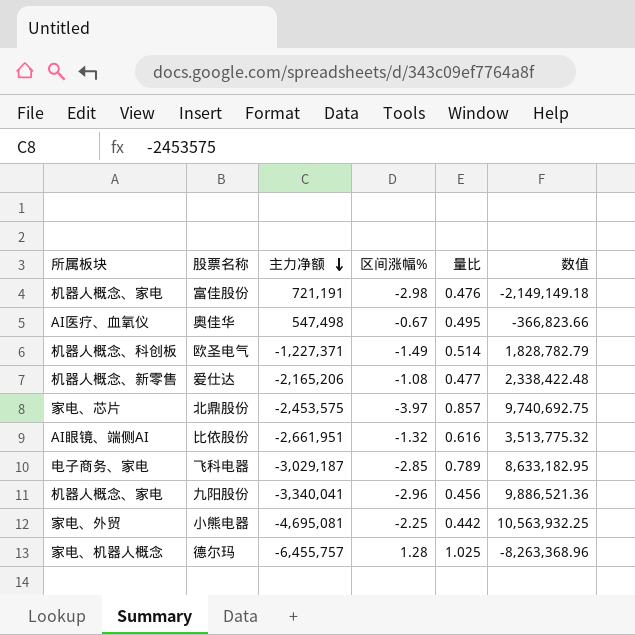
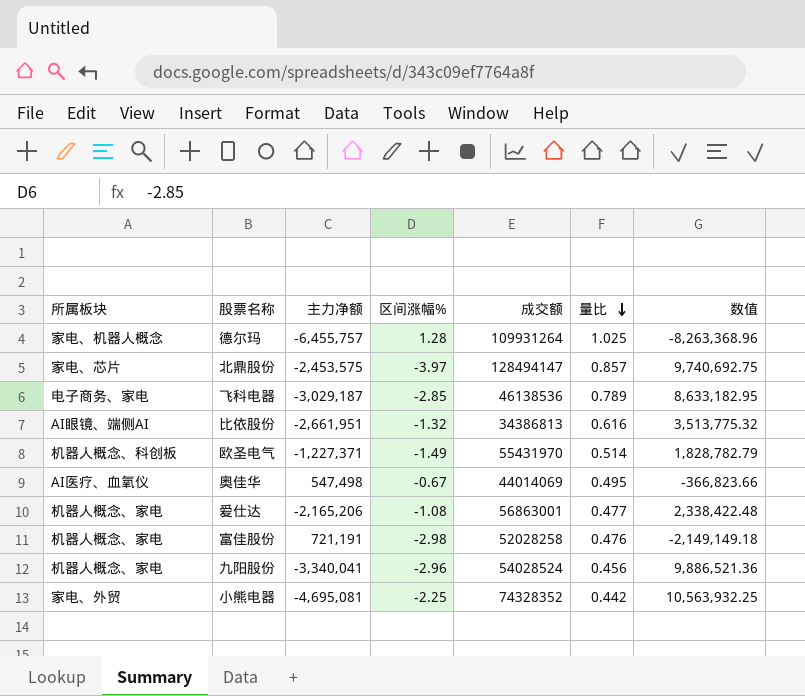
row order: 主力净额 descending -> 量比 descending
column 成交额 | position: none -> 5
爱仕达 | 所属板块: 机器人概念、新零售 -> 机器人概念、家电

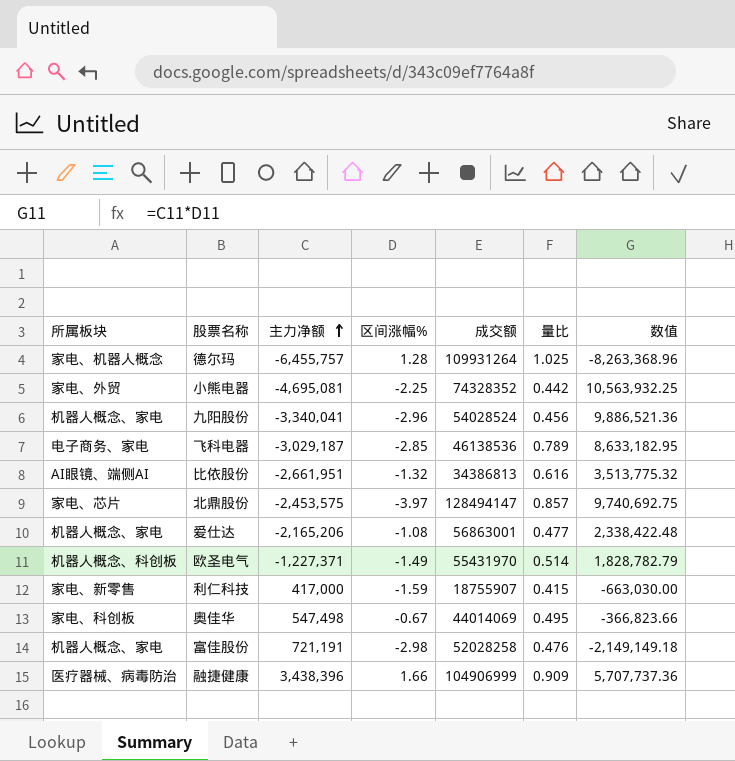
row order: 量比 descending -> 主力净额 ascending
row 利仁科技: none -> 家电、新零售 | 417,000 | -1.59 | 18755907 | 0.415 | -663,030.00
奥佳华 | 所属板块: AI医疗、血氧仪 -> 家电、科创板
row 融捷健康: none -> 医疗器械、病毒防治 | 3,438,396 | 1.66 | 104906999 | 0.909 | 5,707,737.36

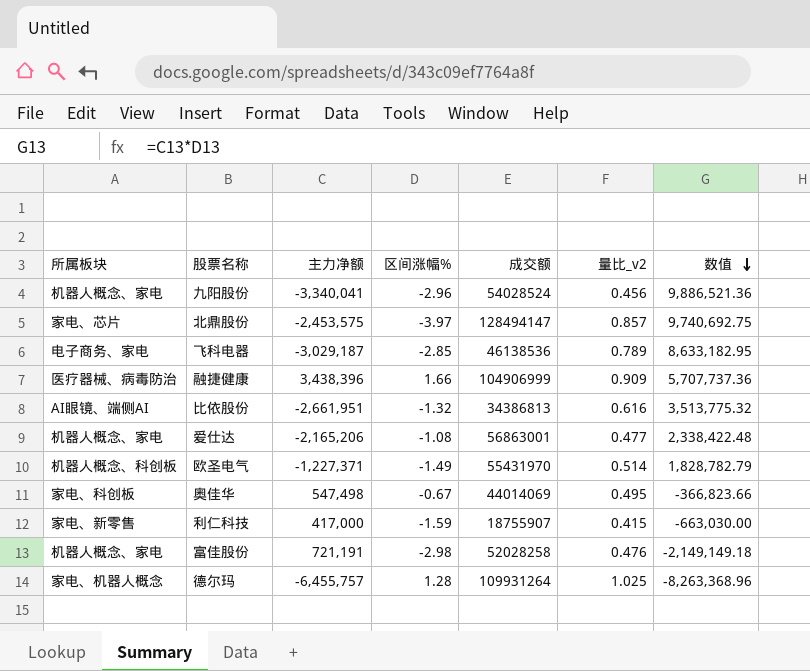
row order: 主力净额 ascending -> 数值 descending
column name: 量比 -> 量比_v2
row 小熊电器: 家电、外贸 | -4,695,081 | -2.25 | 74328352 | 0.442 | 10,563,932.25 -> none

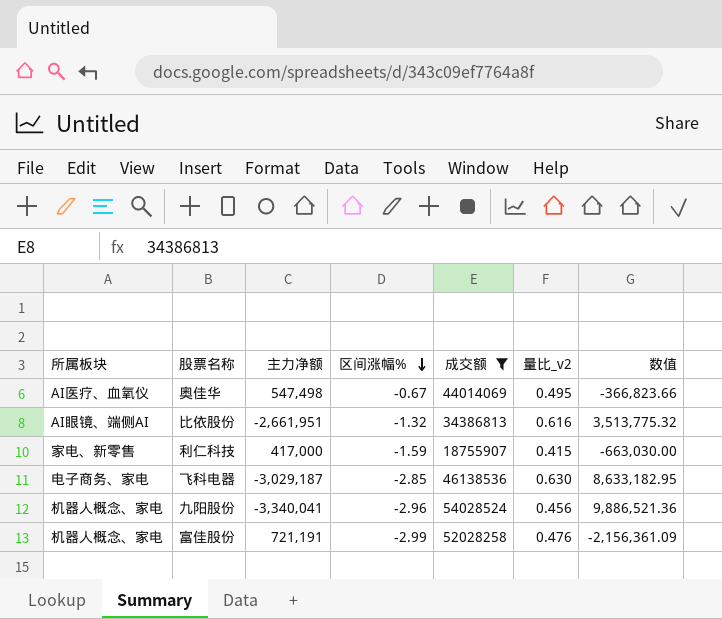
filter: none -> 成交额 <= 54028524
row order: 数值 descending -> 区间涨幅% descending
奥佳华 | 所属板块: 家电、科创板 -> AI医疗、血氧仪
飞科电器 | 量比_v2: 0.789 -> 0.630
富佳股份 | 区间涨幅%: -2.98 -> -2.99
富佳股份 | 数值: -2,149,149.18 -> -2,156,361.09

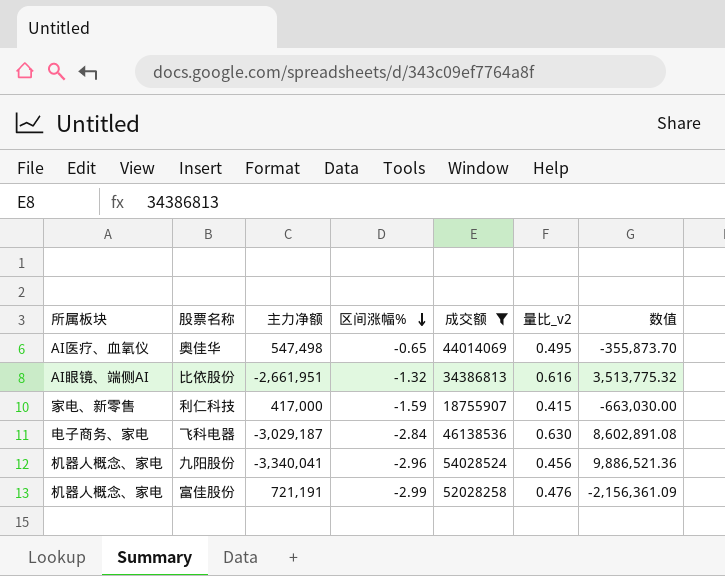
奥佳华 | 区间涨幅%: -0.67 -> -0.65
奥佳华 | 数值: -366,823.66 -> -355,873.70
飞科电器 | 区间涨幅%: -2.85 -> -2.84
飞科电器 | 数值: 8,633,182.95 -> 8,602,891.08

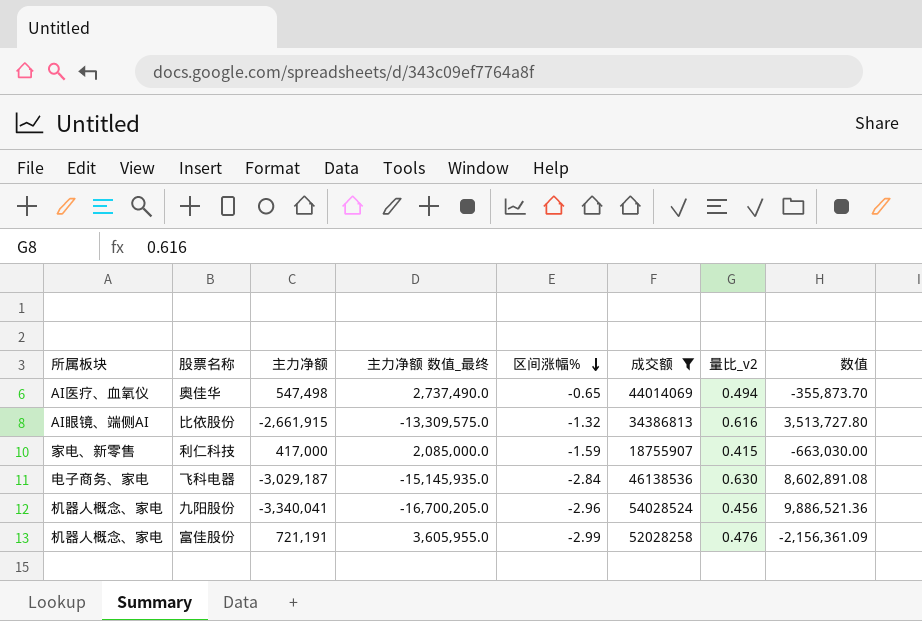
column 主力净额 数值_最终 | formula: none -> [主力净额] * 5
奥佳华 | 量比_v2: 0.495 -> 0.494
比依股份 | 主力净额: -2,661,951 -> -2,661,915
比依股份 | 数值: 3,513,775.32 -> 3,513,727.80

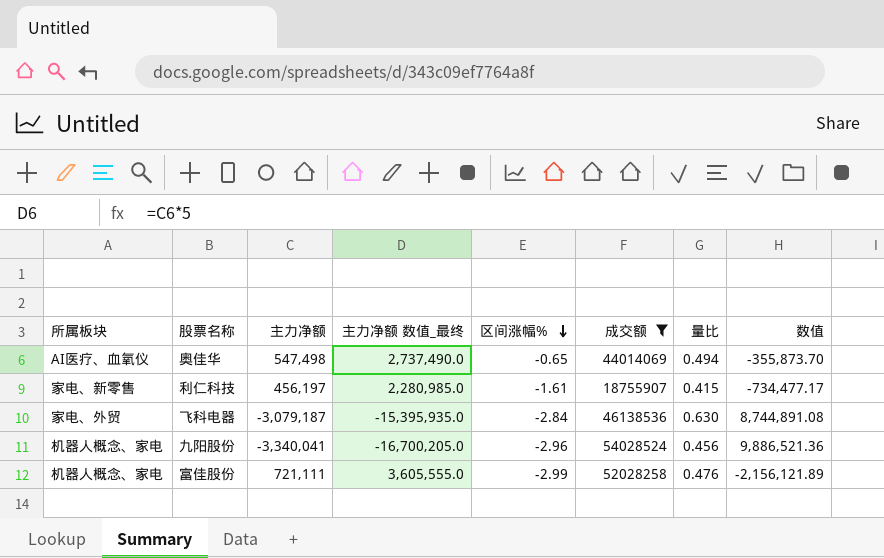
column name: 量比_v2 -> 量比
row 比依股份: AI眼镜、端侧AI | -2,661,915 | -13,309,575.0 | -1.32 | 34386813 | 0.616 | 3,513,727.80 -> none
利仁科技 | 主力净额: 417,000 -> 456,197
利仁科技 | 主力净额 数值_最终: 2,085,000.0 -> 2,280,985.0
利仁科技 | 区间涨幅%: -1.59 -> -1.61
利仁科技 | 数值: -663,030.00 -> -734,477.17
飞科电器 | 所属板块: 电子商务、家电 -> 家电、外贸
飞科电器 | 主力净额: -3,029,187 -> -3,079,187
飞科电器 | 主力净额 数值_最终: -15,145,935.0 -> -15,395,935.0
飞科电器 | 数值: 8,602,891.08 -> 8,744,891.08
富佳股份 | 主力净额: 721,191 -> 721,111
富佳股份 | 主力净额 数值_最终: 3,605,955.0 -> 3,605,555.0
富佳股份 | 数值: -2,156,361.09 -> -2,156,121.89

